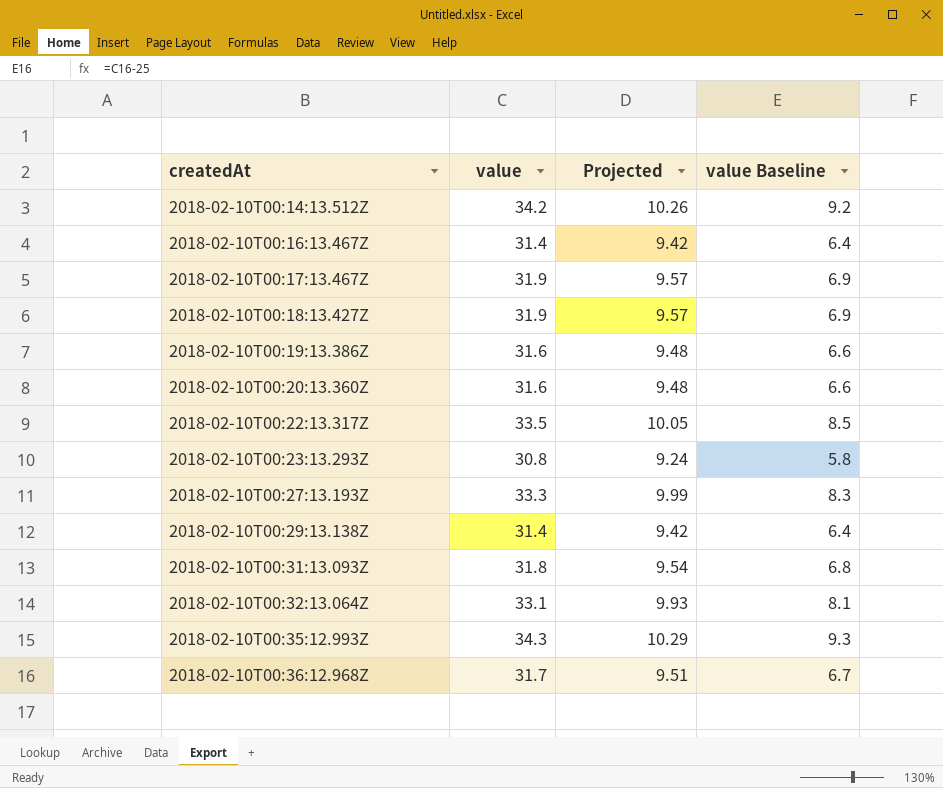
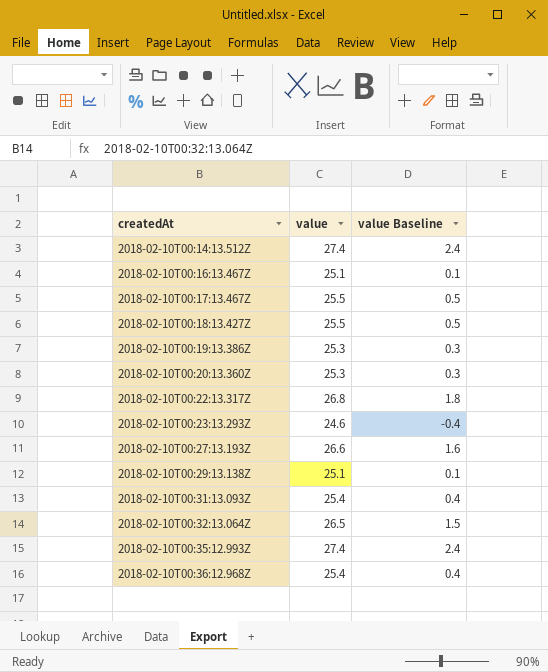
column Projected | formula: [value] * 0.3 -> none
2018-02-10T00:14:13.512Z | value: 34.2 -> 27.4
2018-02-10T00:14:13.512Z | value Baseline: 9.2 -> 2.4
2018-02-10T00:16:13.467Z | value: 31.4 -> 25.1
2018-02-10T00:16:13.467Z | value Baseline: 6.4 -> 0.1
2018-02-10T00:17:13.467Z | value: 31.9 -> 25.5
2018-02-10T00:17:13.467Z | value Baseline: 6.9 -> 0.5
2018-02-10T00:18:13.427Z | value: 31.9 -> 25.5
2018-02-10T00:18:13.427Z | value Baseline: 6.9 -> 0.5
2018-02-10T00:19:13.386Z | value: 31.6 -> 25.3
2018-02-10T00:19:13.386Z | value Baseline: 6.6 -> 0.3
2018-02-10T00:20:13.360Z | value: 31.6 -> 25.3
2018-02-10T00:20:13.360Z | value Baseline: 6.6 -> 0.3
2018-02-10T00:22:13.317Z | value: 33.5 -> 26.8
2018-02-10T00:22:13.317Z | value Baseline: 8.5 -> 1.8
2018-02-10T00:23:13.293Z | value: 30.8 -> 24.6
2018-02-10T00:23:13.293Z | value Baseline: 5.8 -> -0.4
2018-02-10T00:27:13.193Z | value: 33.3 -> 26.6
2018-02-10T00:27:13.193Z | value Baseline: 8.3 -> 1.6
2018-02-10T00:29:13.138Z | value: 31.4 -> 25.1
2018-02-10T00:29:13.138Z | value Baseline: 6.4 -> 0.1
2018-02-10T00:31:13.093Z | value: 31.8 -> 25.4
2018-02-10T00:31:13.093Z | value Baseline: 6.8 -> 0.4
2018-02-10T00:32:13.064Z | value: 33.1 -> 26.5
2018-02-10T00:32:13.064Z | value Baseline: 8.1 -> 1.5
2018-02-10T00:35:12.993Z | value: 34.3 -> 27.4
2018-02-10T00:35:12.993Z | value Baseline: 9.3 -> 2.4
2018-02-10T00:36:12.968Z | value: 31.7 -> 25.4
2018-02-10T00:36:12.968Z | value Baseline: 6.7 -> 0.4

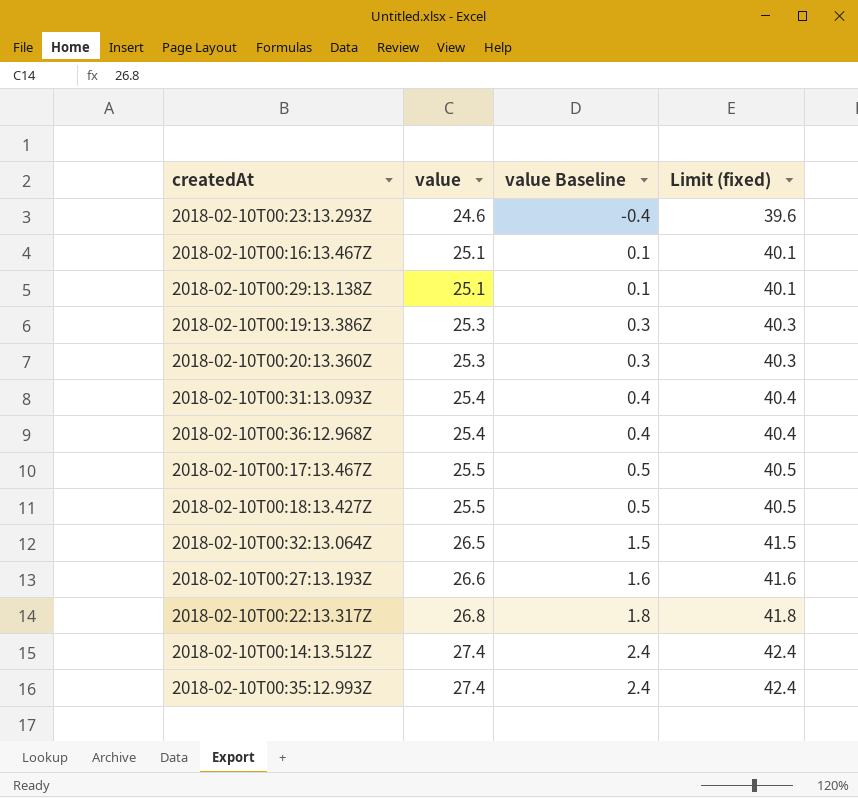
row order: createdAt ascending -> value ascending
column Limit (fixed) | formula: none -> [value] + 15

